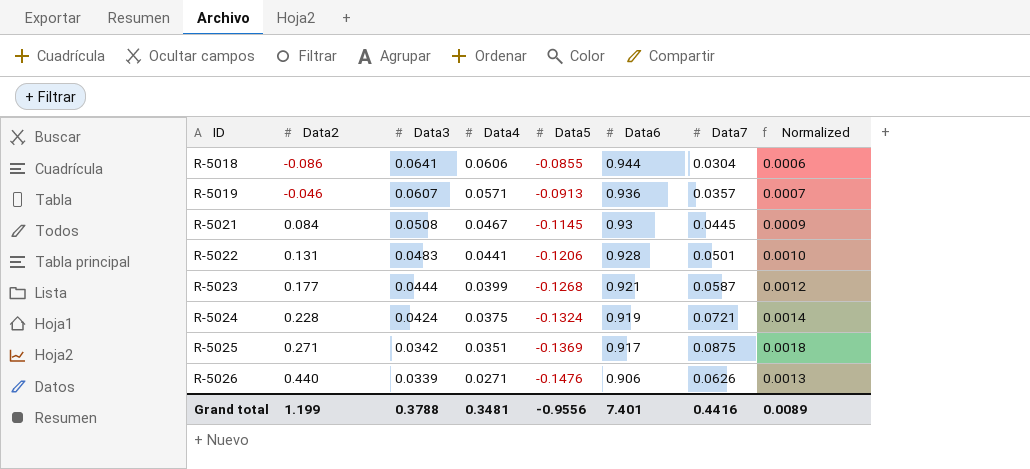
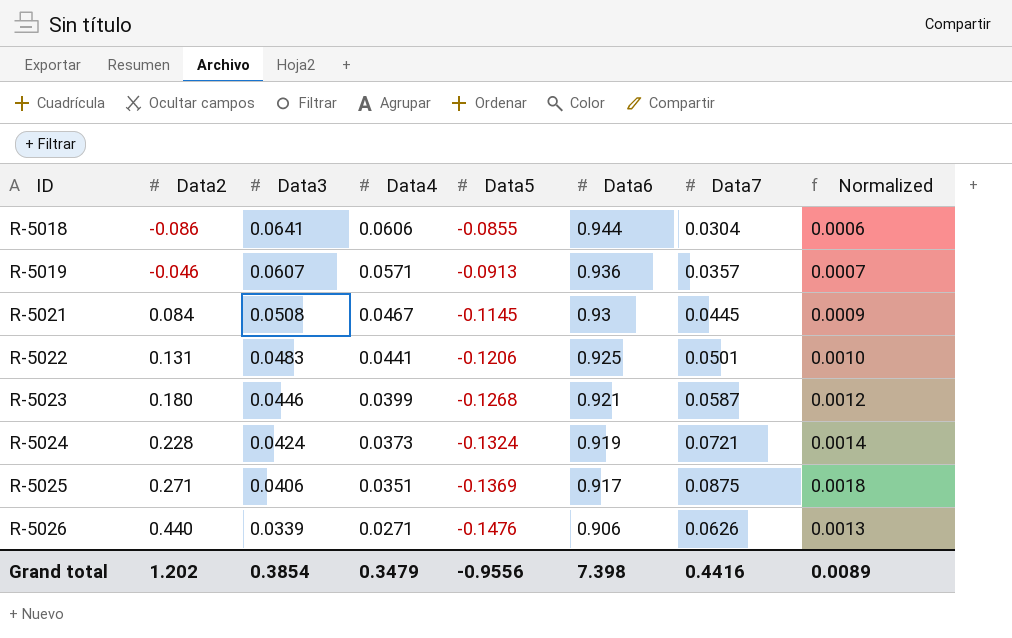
R-5022 | Data6: 0.928 -> 0.925
R-5023 | Data2: 0.177 -> 0.180
R-5023 | Data3: 0.0444 -> 0.0446
R-5024 | Data4: 0.0375 -> 0.0373
R-5025 | Data3: 0.0342 -> 0.0406
Grand total | Data2: 1.199 -> 1.202
Grand total | Data3: 0.3788 -> 0.3854
Grand total | Data4: 0.3481 -> 0.3479
Grand total | Data6: 7.401 -> 7.398

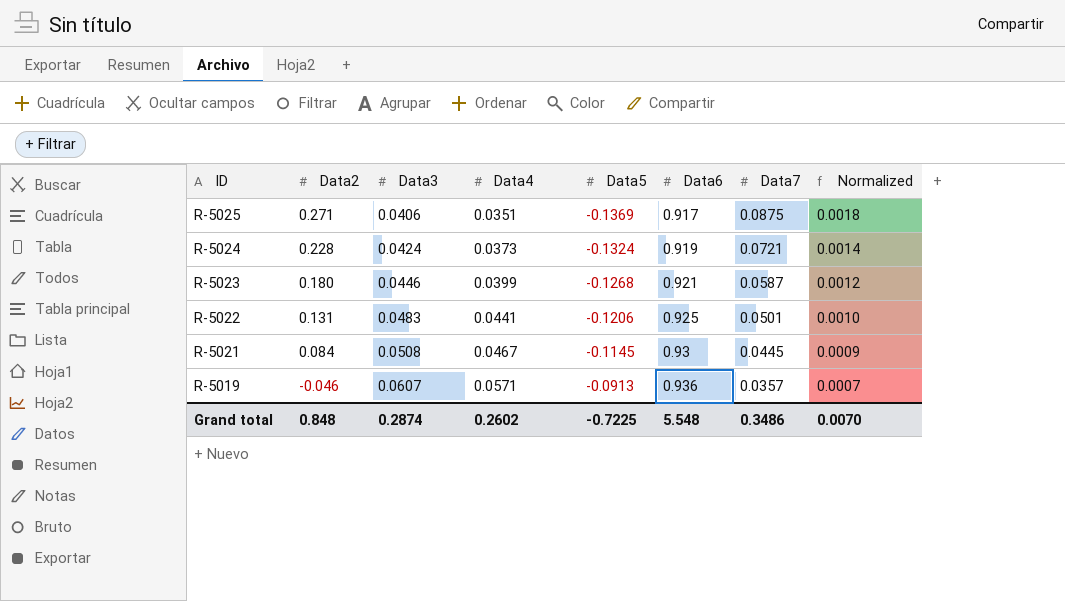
row order: ID ascending -> ID descending
row R-5018: -0.086 | 0.0641 | 0.0606 | -0.0855 | 0.944 | 0.0304 | 0.0006 -> none
row R-5026: 0.440 | 0.0339 | 0.0271 | -0.1476 | 0.906 | 0.0626 | 0.0013 -> none
Grand total | Data2: 1.202 -> 0.848
Grand total | Data3: 0.3854 -> 0.2874
Grand total | Data4: 0.3479 -> 0.2602
Grand total | Data5: -0.9556 -> -0.7225
Grand total | Data6: 7.398 -> 5.548
Grand total | Data7: 0.4416 -> 0.3486
Grand total | Normalized: 0.0089 -> 0.0070

